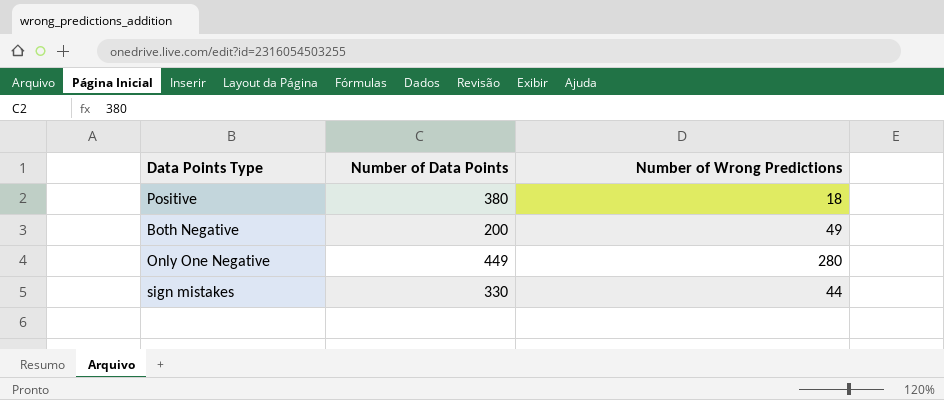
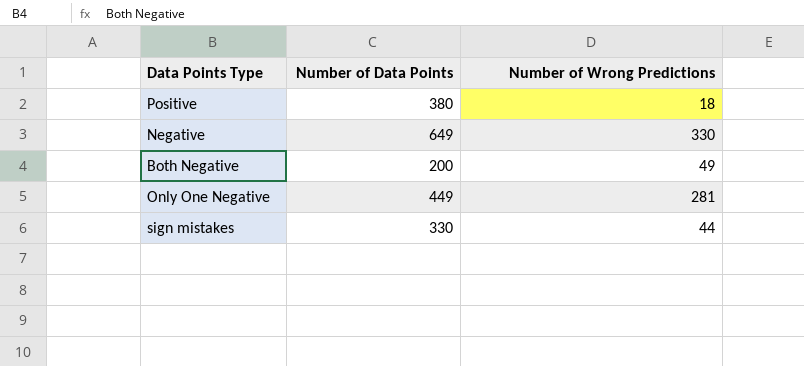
row Negative: none -> 649 | 330
Only One Negative | Number of Wrong Predictions: 280 -> 281

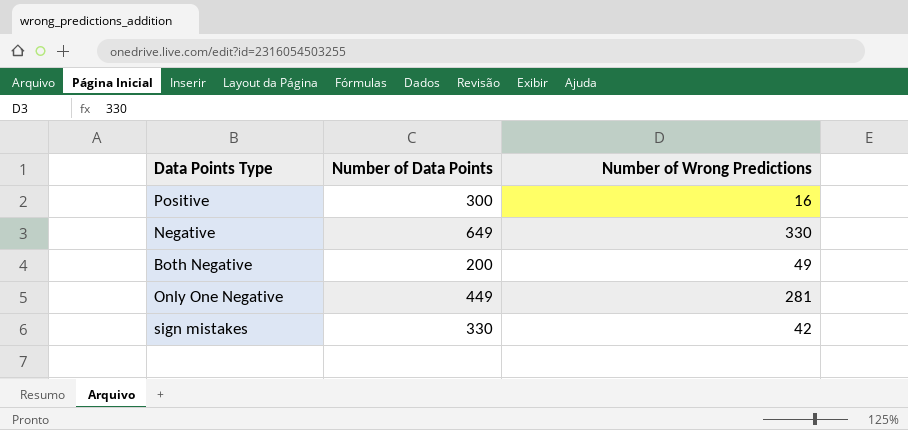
Positive | Number of Data Points: 380 -> 300
Positive | Number of Wrong Predictions: 18 -> 16
sign mistakes | Number of Wrong Predictions: 44 -> 42

